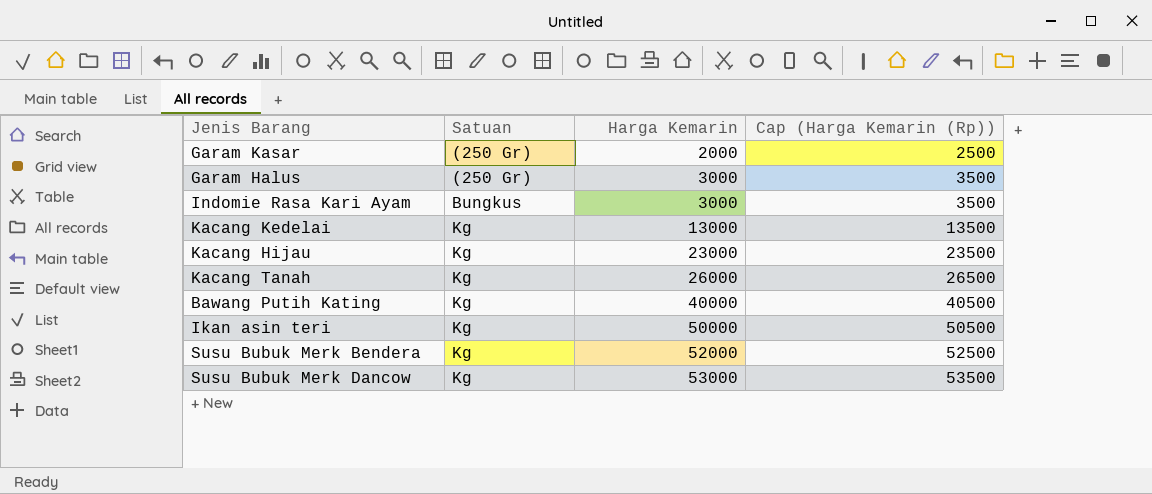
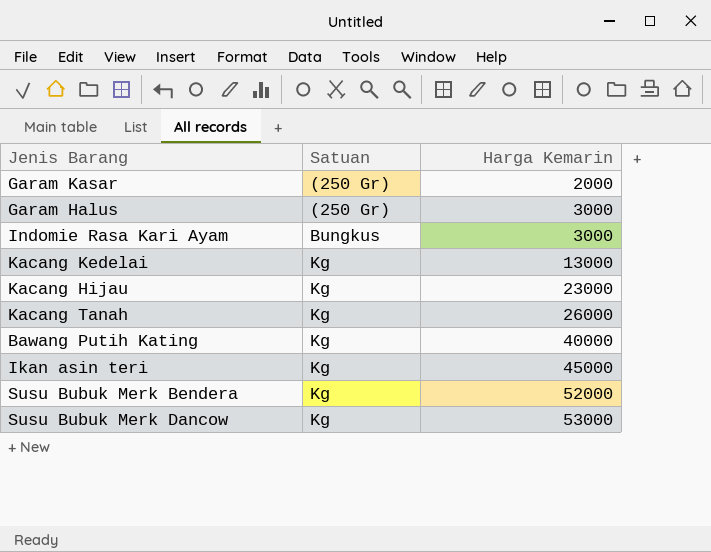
column Cap (Harga Kemarin (Rp)) | formula: [Harga Kemarin] + 500 -> none
Ikan asin teri | Harga Kemarin: 50000 -> 45000

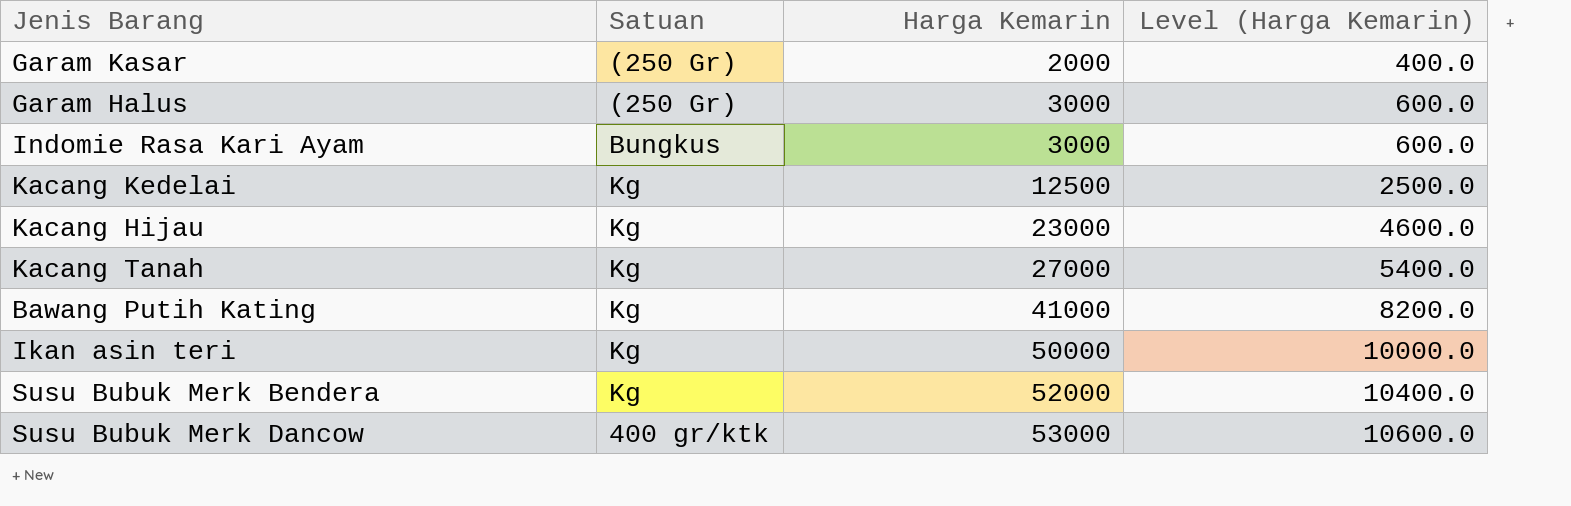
column Level (Harga Kemarin) | formula: none -> [Harga Kemarin] * 0.2
Kacang Kedelai | Harga Kemarin: 13000 -> 12500
Kacang Tanah | Harga Kemarin: 26000 -> 27000
Bawang Putih Kating | Harga Kemarin: 40000 -> 41000
Ikan asin teri | Harga Kemarin: 45000 -> 50000
Susu Bubuk Merk Dancow | Satuan: Kg -> 400 gr/ktk

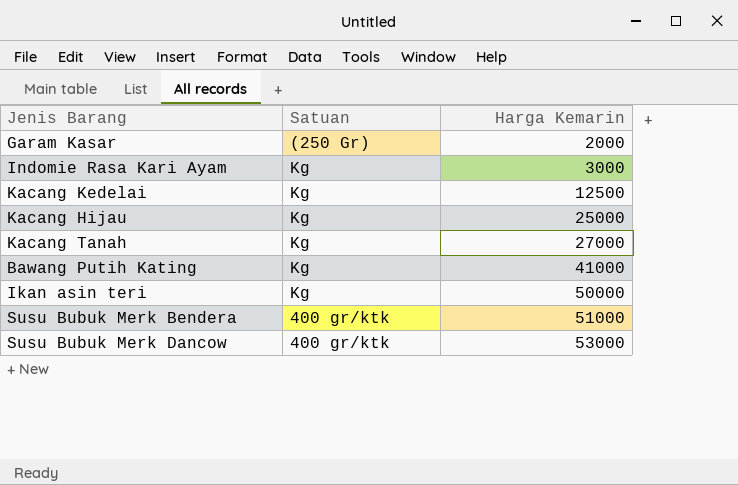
column Level (Harga Kemarin) | formula: [Harga Kemarin] * 0.2 -> none
row Garam Halus: (250 Gr) | 3000 | 600.0 -> none
Indomie Rasa Kari Ayam | Satuan: Bungkus -> Kg
Kacang Hijau | Harga Kemarin: 23000 -> 25000
Susu Bubuk Merk Bendera | Satuan: Kg -> 400 gr/ktk
Susu Bubuk Merk Bendera | Harga Kemarin: 52000 -> 51000

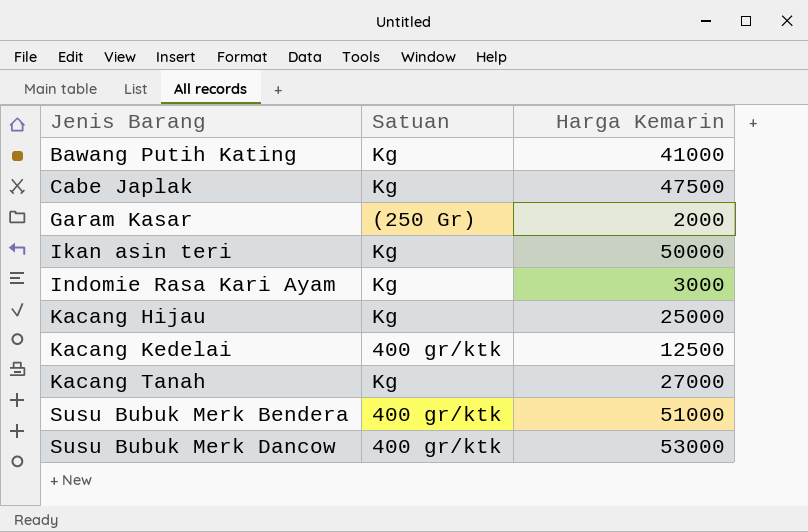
row order: Harga Kemarin ascending -> Jenis Barang ascending
row Cabe Japlak: none -> Kg | 47500
Kacang Kedelai | Satuan: Kg -> 400 gr/ktk

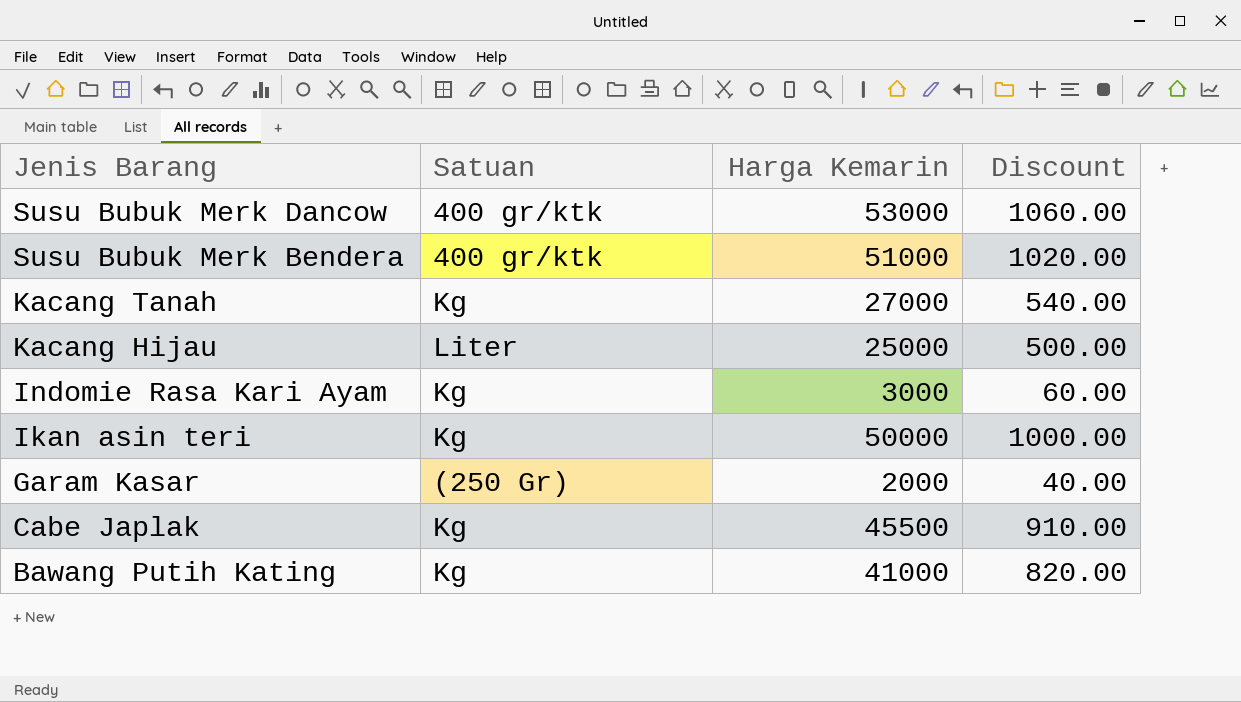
row order: Jenis Barang ascending -> Jenis Barang descending
column Discount | formula: none -> [Harga Kemarin] * 0.02
row Kacang Kedelai: 400 gr/ktk | 12500 -> none
Kacang Hijau | Satuan: Kg -> Liter
Cabe Japlak | Harga Kemarin: 47500 -> 45500

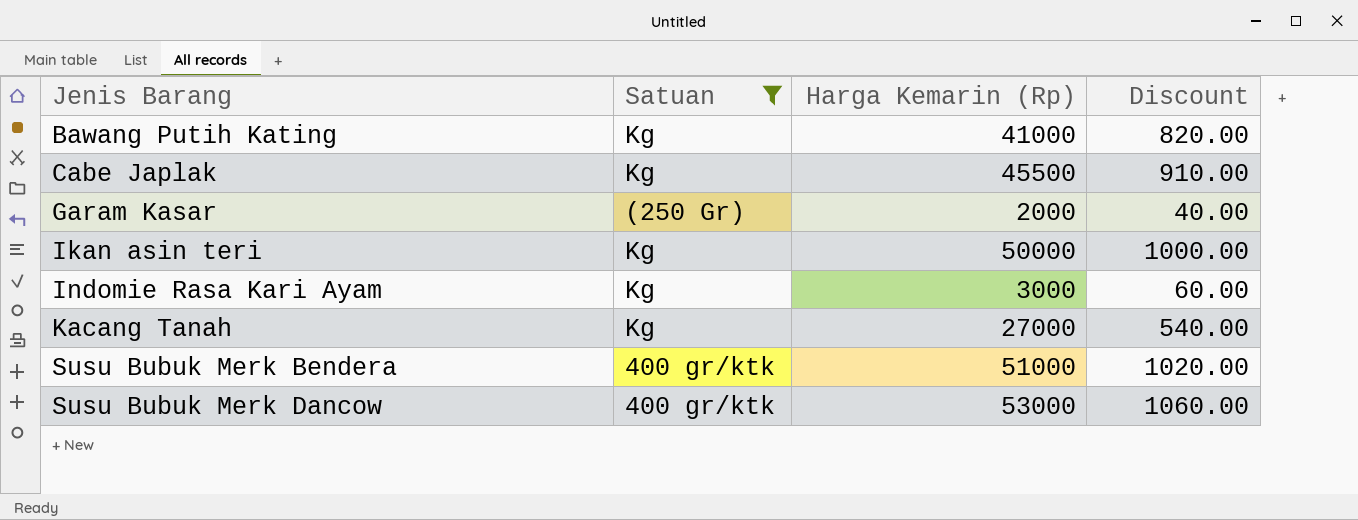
filter: none -> Satuan != Liter
row order: Jenis Barang descending -> Jenis Barang ascending
column name: Harga Kemarin -> Harga Kemarin (Rp)

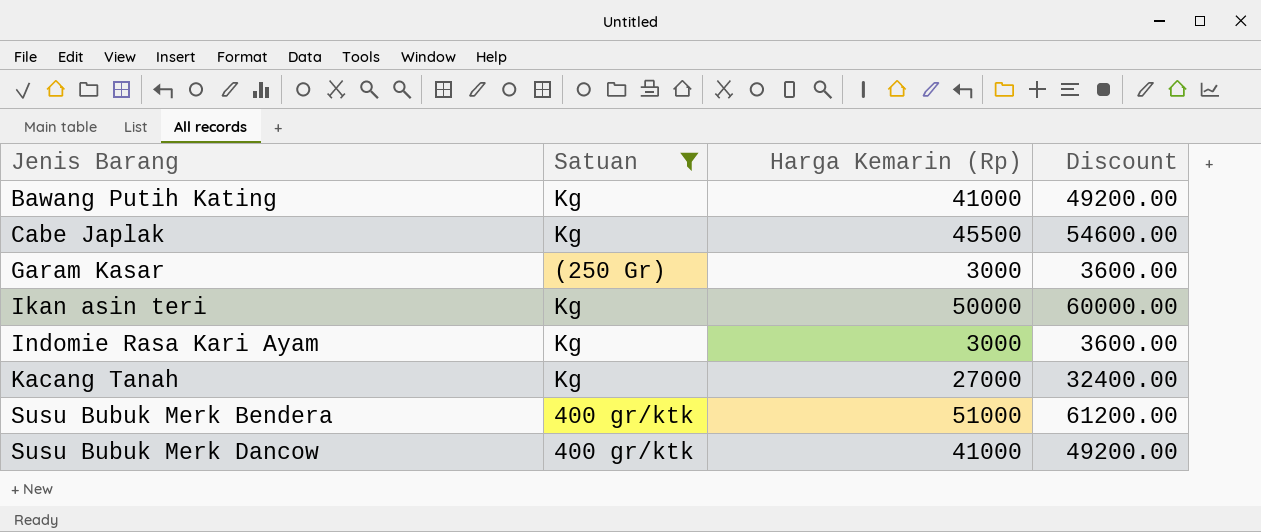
column Discount | formula: [Harga Kemarin (Rp)] * 0.02 -> [Harga Kemarin (Rp)] * 1.2
Garam Kasar | Harga Kemarin (Rp): 2000 -> 3000
Susu Bubuk Merk Dancow | Harga Kemarin (Rp): 53000 -> 41000

